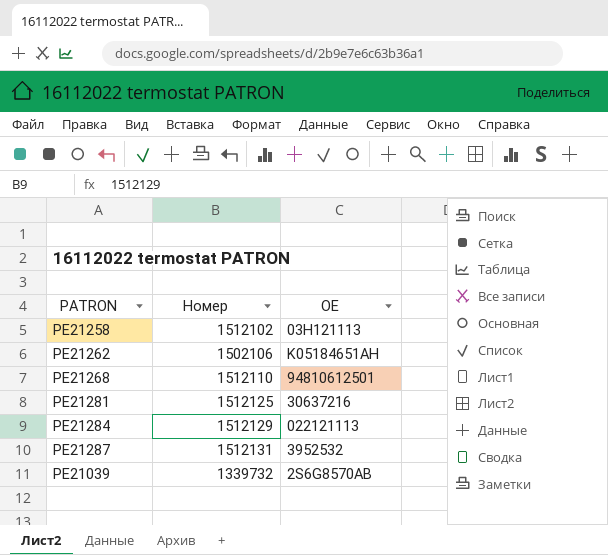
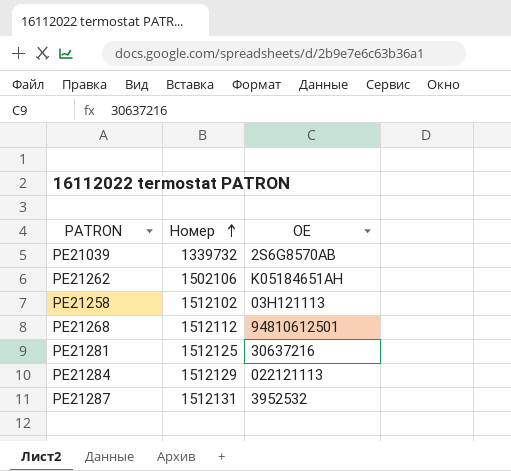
row order: none -> Номер ascending
PE21268 | Номер: 1512110 -> 1512112

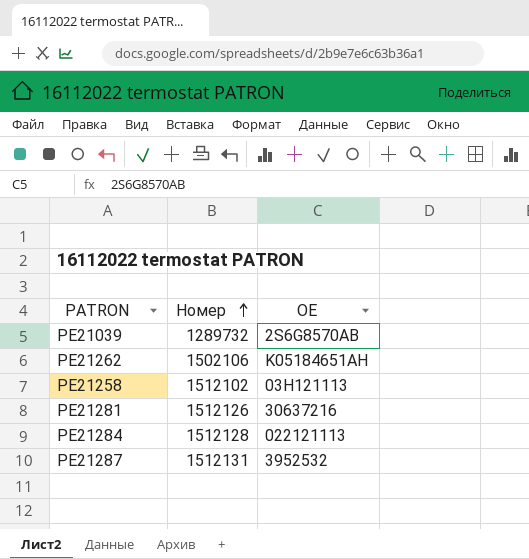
row PE21268: 1512112 | 94810612501 -> none
PE21039 | Номер: 1339732 -> 1289732
PE21281 | Номер: 1512125 -> 1512126
PE21284 | Номер: 1512129 -> 1512128

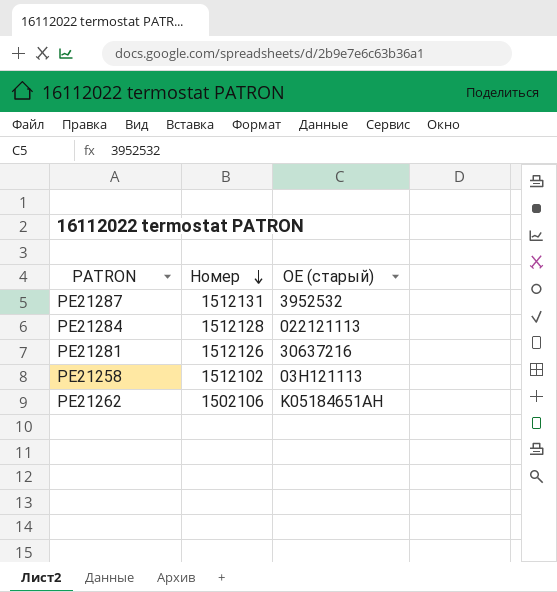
row order: Номер ascending -> Номер descending
column name: OE -> OE (старый)
row PE21039: 1289732 | 2S6G8570AB -> none

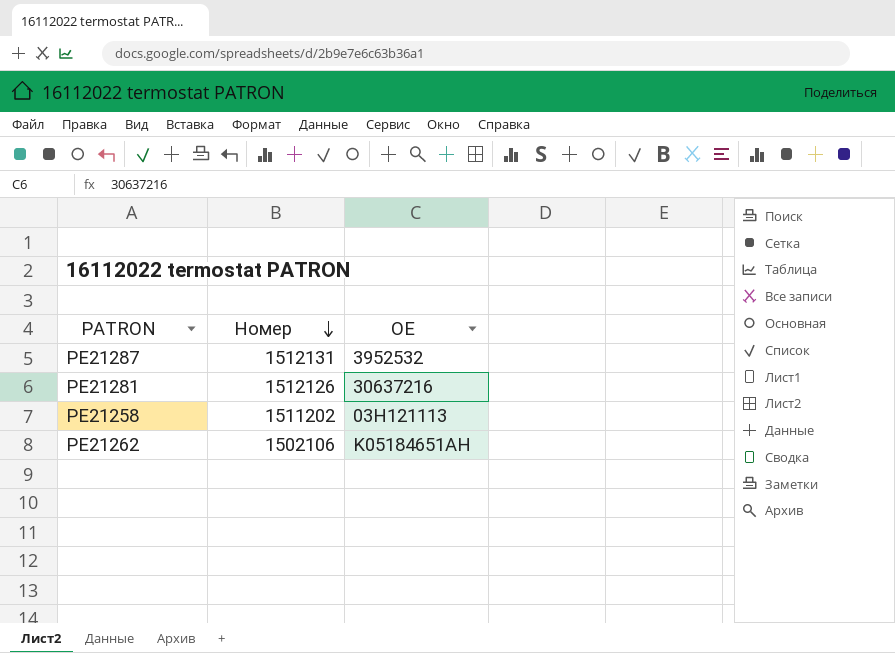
column name: OE (старый) -> OE
row PE21284: 1512128 | 022121113 -> none
PE21258 | Номер: 1512102 -> 1511202

